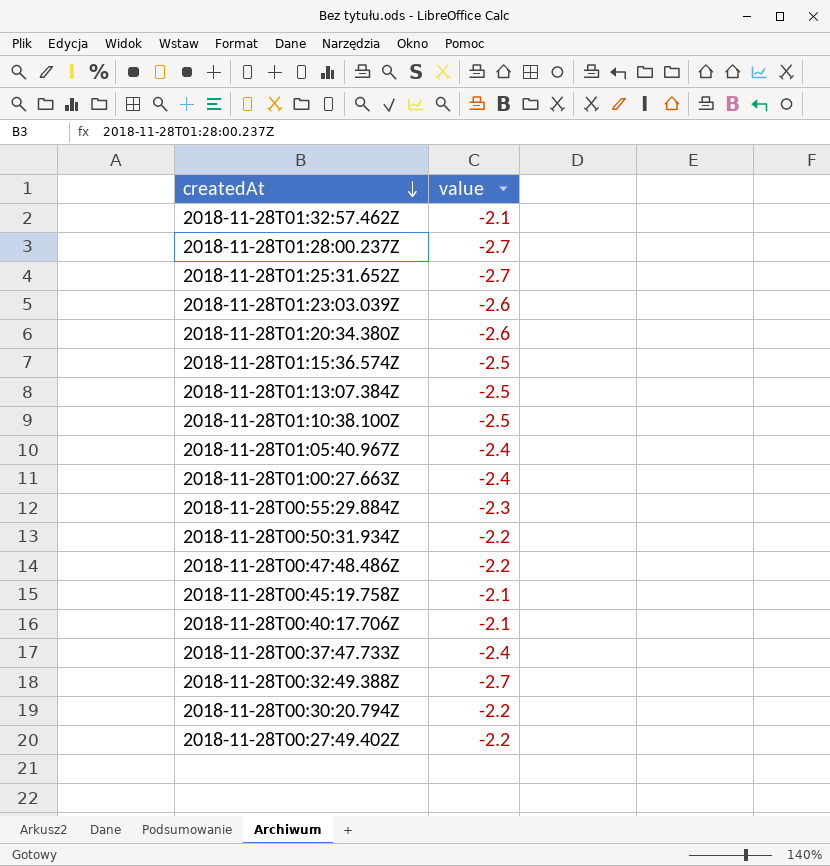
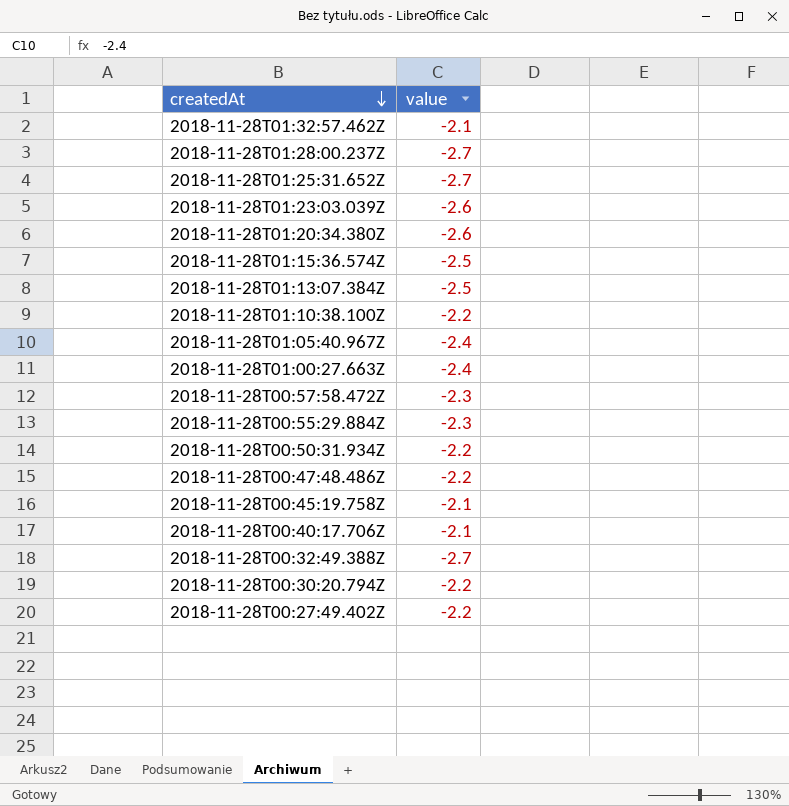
row 2018-11-28T00:37:47.733Z: -2.4 -> none
2018-11-28T01:10:38.100Z | value: -2.5 -> -2.2
row 2018-11-28T00:57:58.472Z: none -> -2.3

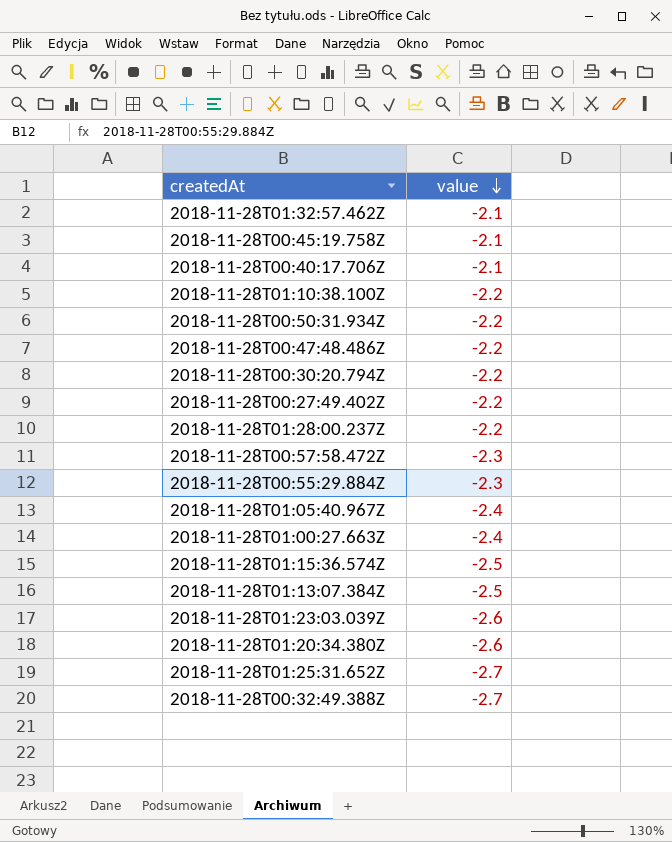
row order: createdAt descending -> value descending
2018-11-28T01:28:00.237Z | value: -2.7 -> -2.2

